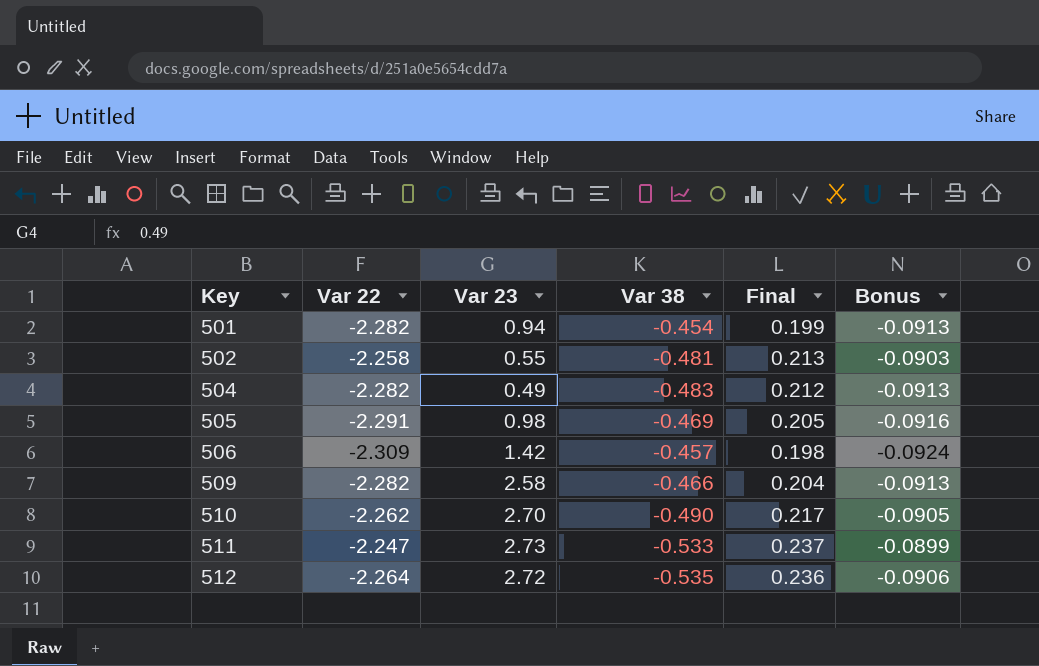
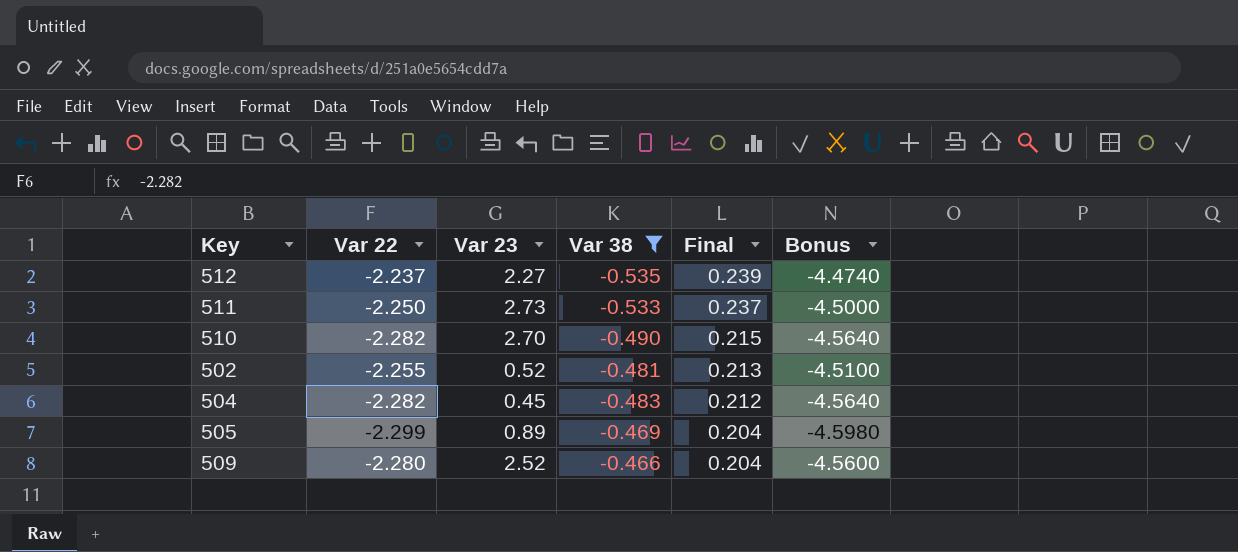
filter: none -> Var 38 <= -0.466
row order: Key ascending -> Final descending
column Bonus | formula: [Var 22] * 0.04 -> [Var 22] * 2
512 | Var 22: -2.264 -> -2.237
512 | Var 23: 2.72 -> 2.27
512 | Final: 0.236 -> 0.239
511 | Var 22: -2.247 -> -2.250
510 | Var 22: -2.262 -> -2.282
510 | Final: 0.217 -> 0.215
502 | Var 22: -2.258 -> -2.255
502 | Var 23: 0.55 -> 0.52
504 | Var 23: 0.49 -> 0.45
505 | Var 22: -2.291 -> -2.299
505 | Var 23: 0.98 -> 0.89
505 | Final: 0.205 -> 0.204
509 | Var 22: -2.282 -> -2.280
509 | Var 23: 2.58 -> 2.52

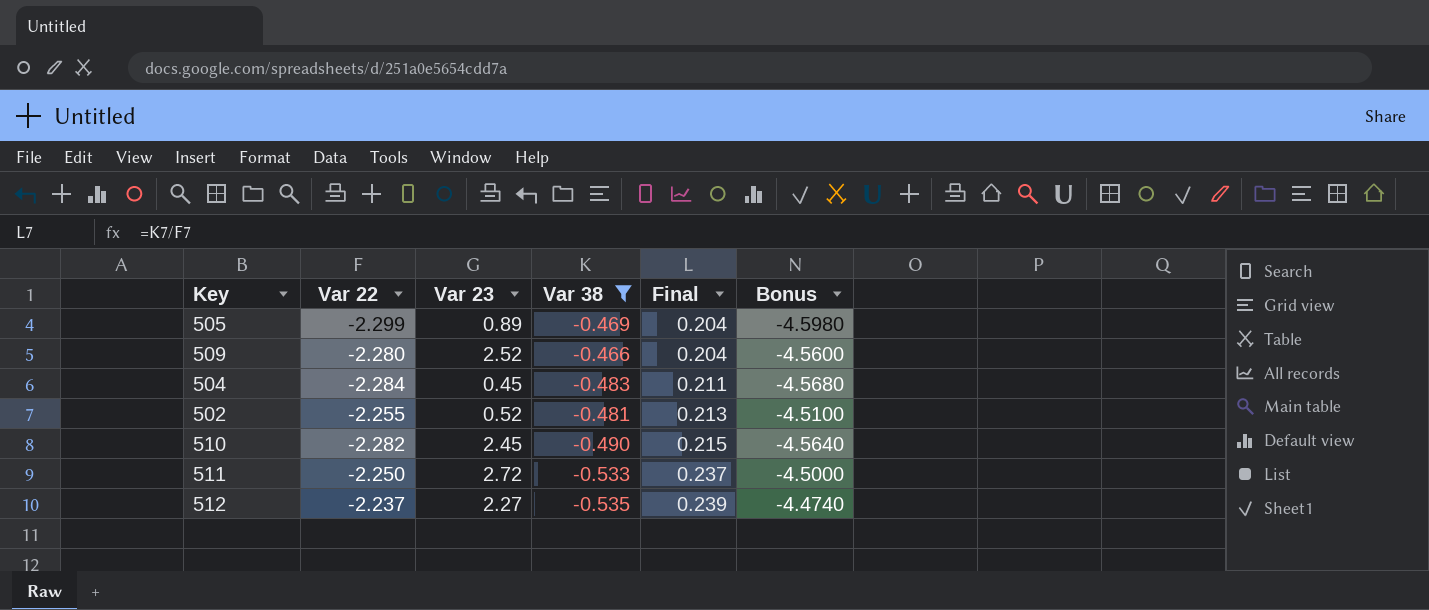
row order: Final descending -> Final ascending
504 | Var 22: -2.282 -> -2.284
504 | Final: 0.212 -> 0.211
504 | Bonus: -4.5640 -> -4.5680
510 | Var 23: 2.70 -> 2.45
511 | Var 23: 2.73 -> 2.72

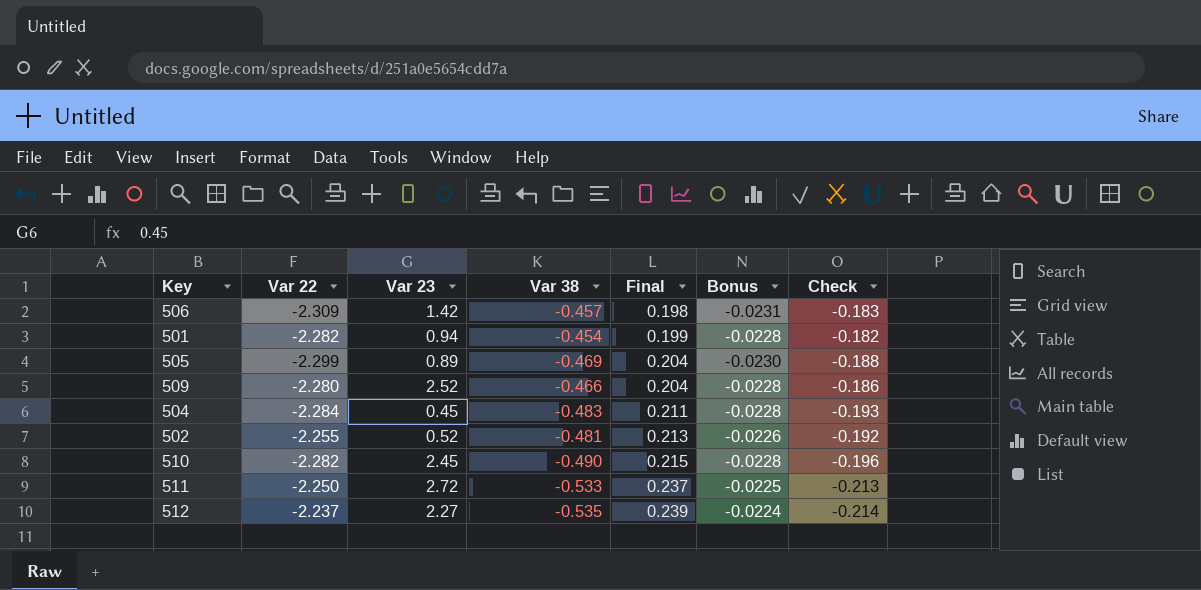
filter: Var 38 <= -0.466 -> none
column Bonus | formula: [Var 22] * 2 -> [Var 22] * 0.01
column Check | formula: none -> [Var 38] * 0.4

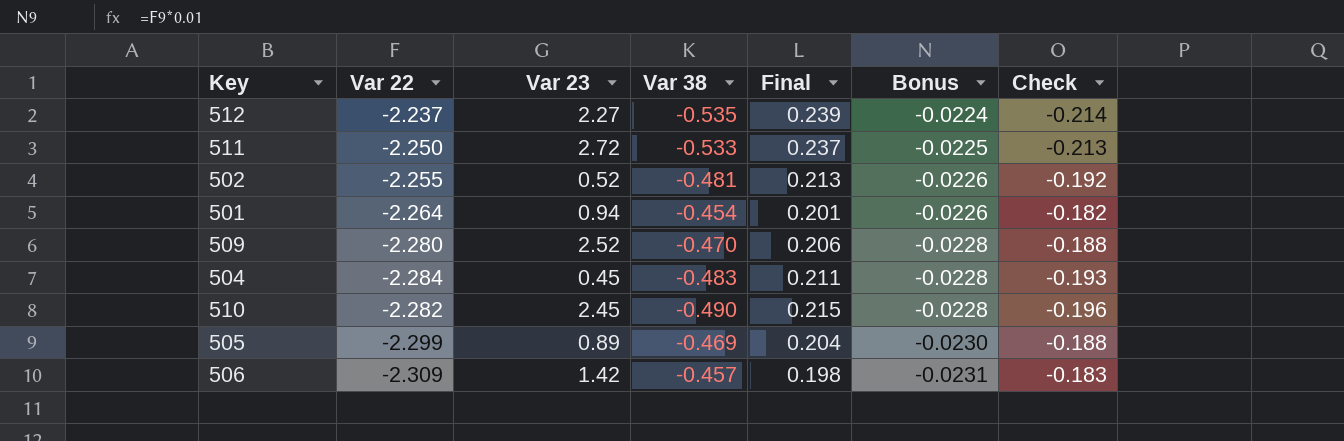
row order: Final ascending -> Bonus descending
501 | Var 22: -2.282 -> -2.264
501 | Final: 0.199 -> 0.201
501 | Bonus: -0.0228 -> -0.0226
509 | Var 38: -0.466 -> -0.470
509 | Final: 0.204 -> 0.206
509 | Check: -0.186 -> -0.188

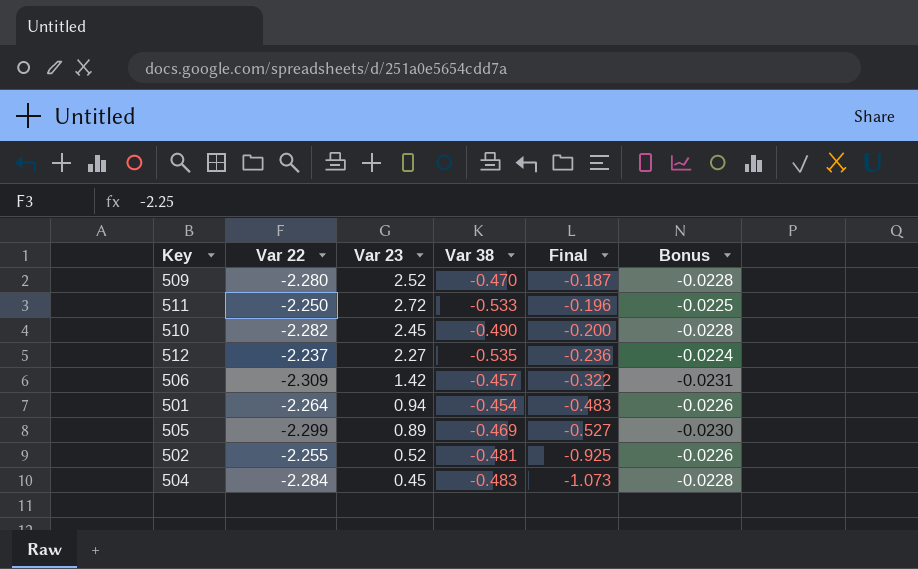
row order: Bonus descending -> Final descending
column Check | formula: [Var 38] * 0.4 -> none
column Final | formula: [Var 38] / [Var 22] -> [Var 38] / [Var 23]

